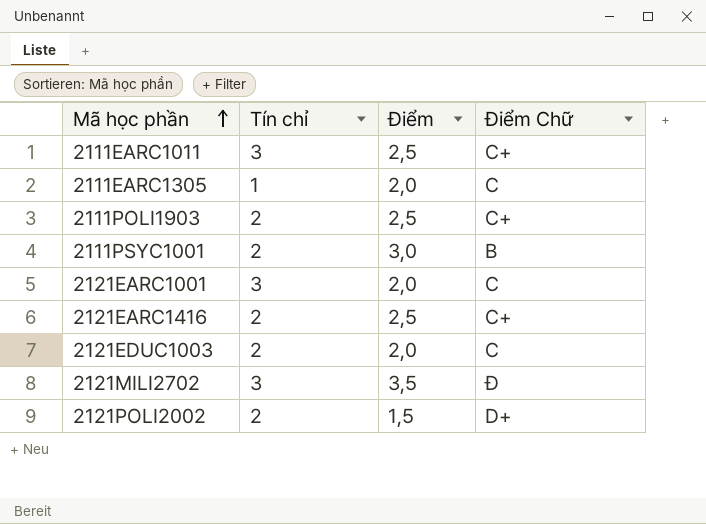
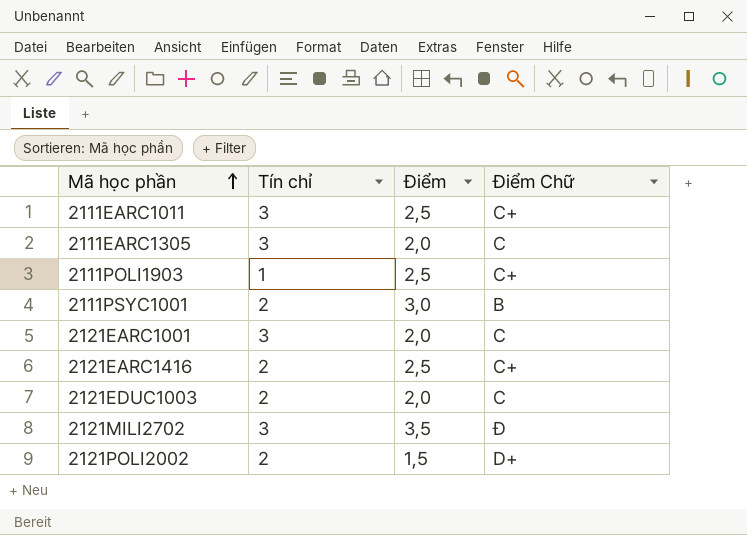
2111EARC1305 | Tín chỉ: 1 -> 3
2111POLI1903 | Tín chỉ: 2 -> 1

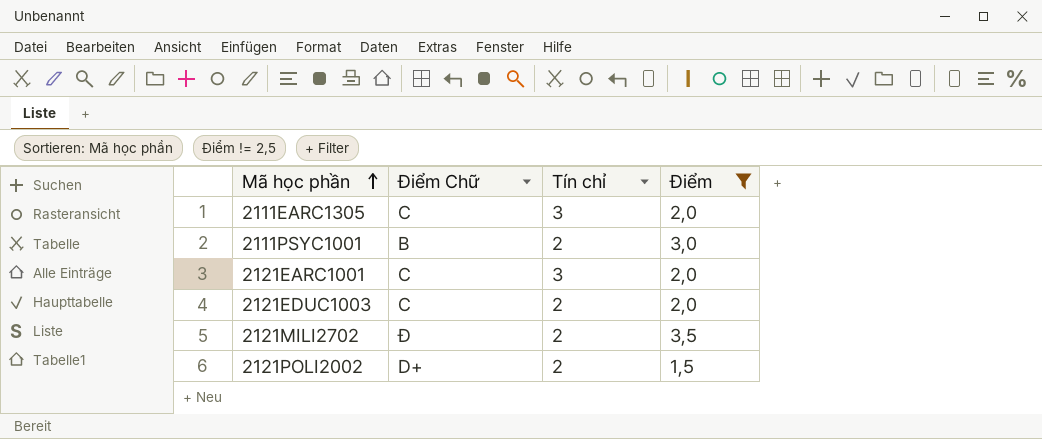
filter: none -> Điểm != 2,5
column Điểm Chữ | position: 4 -> 2
2121MILI2702 | Tín chỉ: 3 -> 2

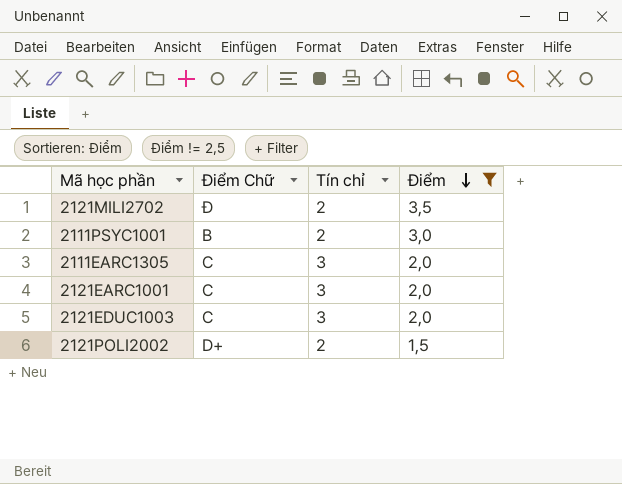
row order: Mã học phần ascending -> Điểm descending
2121EDUC1003 | Tín chỉ: 2 -> 3

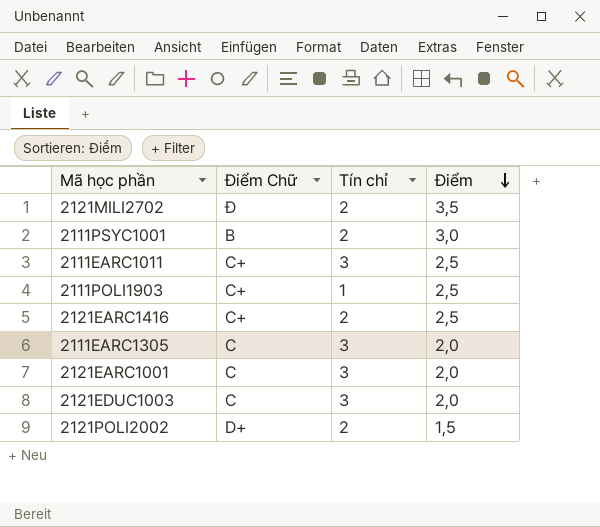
filter: Điểm != 2,5 -> none

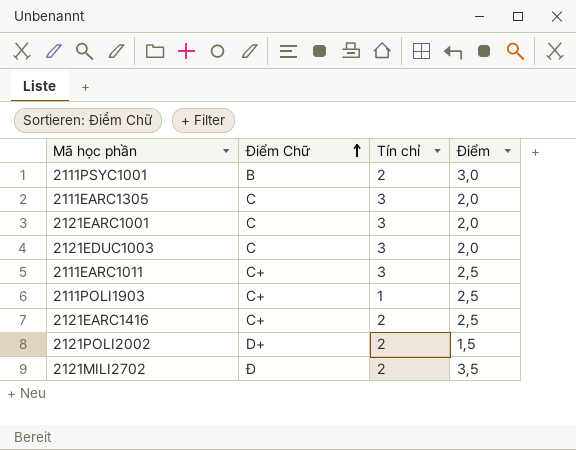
row order: Điểm descending -> Điểm Chữ ascending

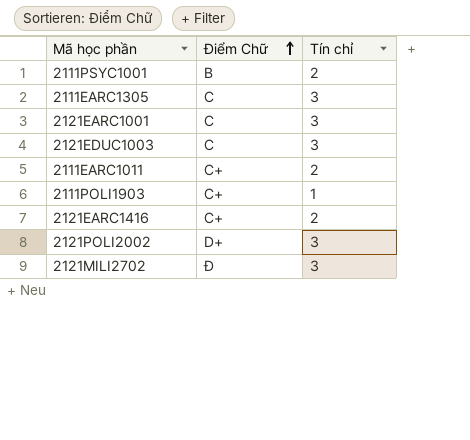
column Điểm | position: 4 -> none
2111EARC1011 | Tín chỉ: 3 -> 2
2121POLI2002 | Tín chỉ: 2 -> 3
2121MILI2702 | Tín chỉ: 2 -> 3

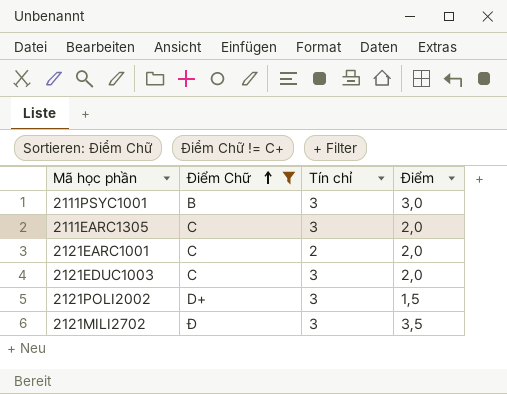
filter: none -> Điểm Chữ != C+
column Điểm | position: none -> 4
2111PSYC1001 | Tín chỉ: 2 -> 3
2121EARC1001 | Tín chỉ: 3 -> 2

